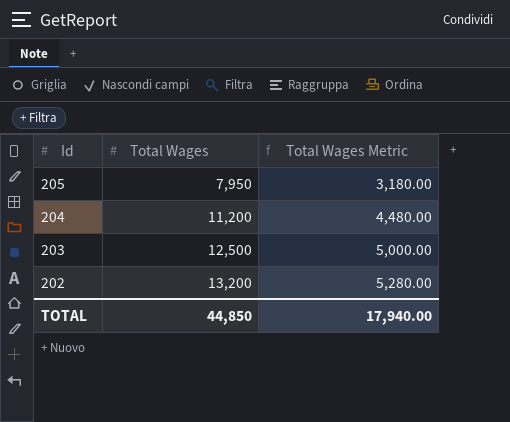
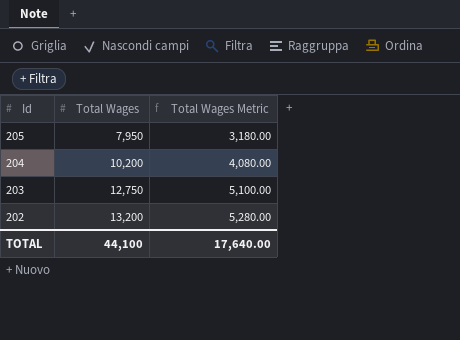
204 | Total Wages: 11,200 -> 10,200
204 | Total Wages Metric: 4,480.00 -> 4,080.00
203 | Total Wages: 12,500 -> 12,750
203 | Total Wages Metric: 5,000.00 -> 5,100.00
TOTAL | Total Wages: 44,850 -> 44,100
TOTAL | Total Wages Metric: 17,940.00 -> 17,640.00

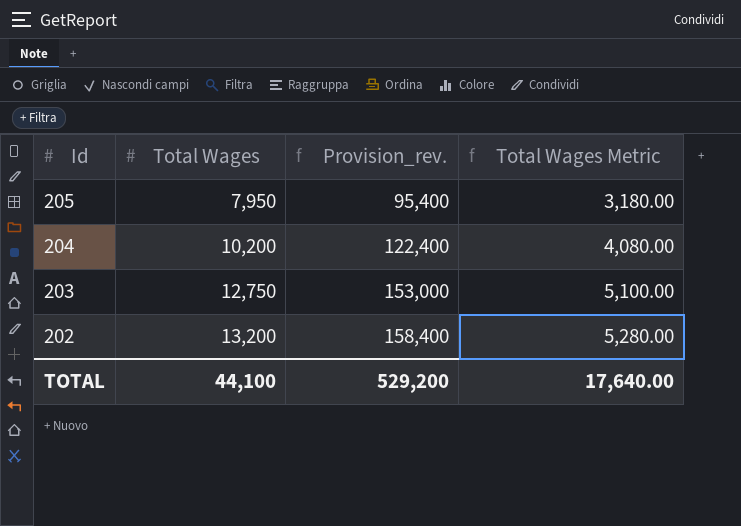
column Provision_rev. | formula: none -> [Total Wages] * 12

